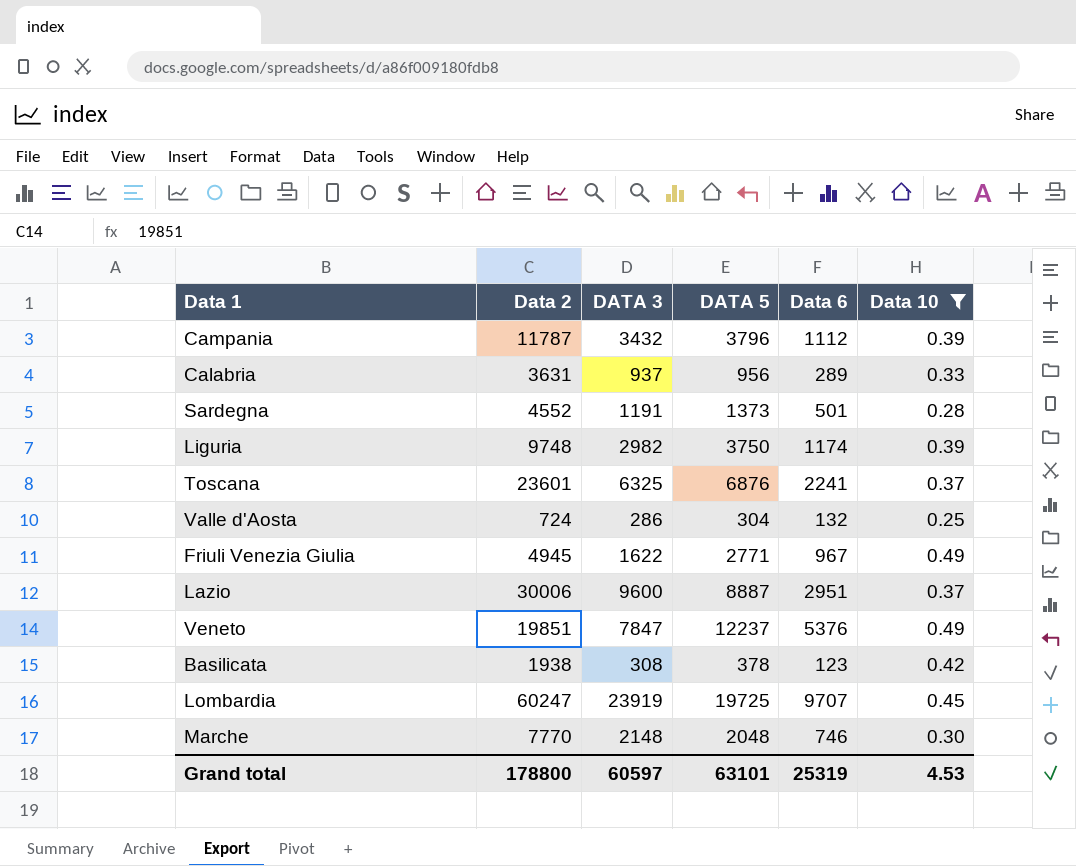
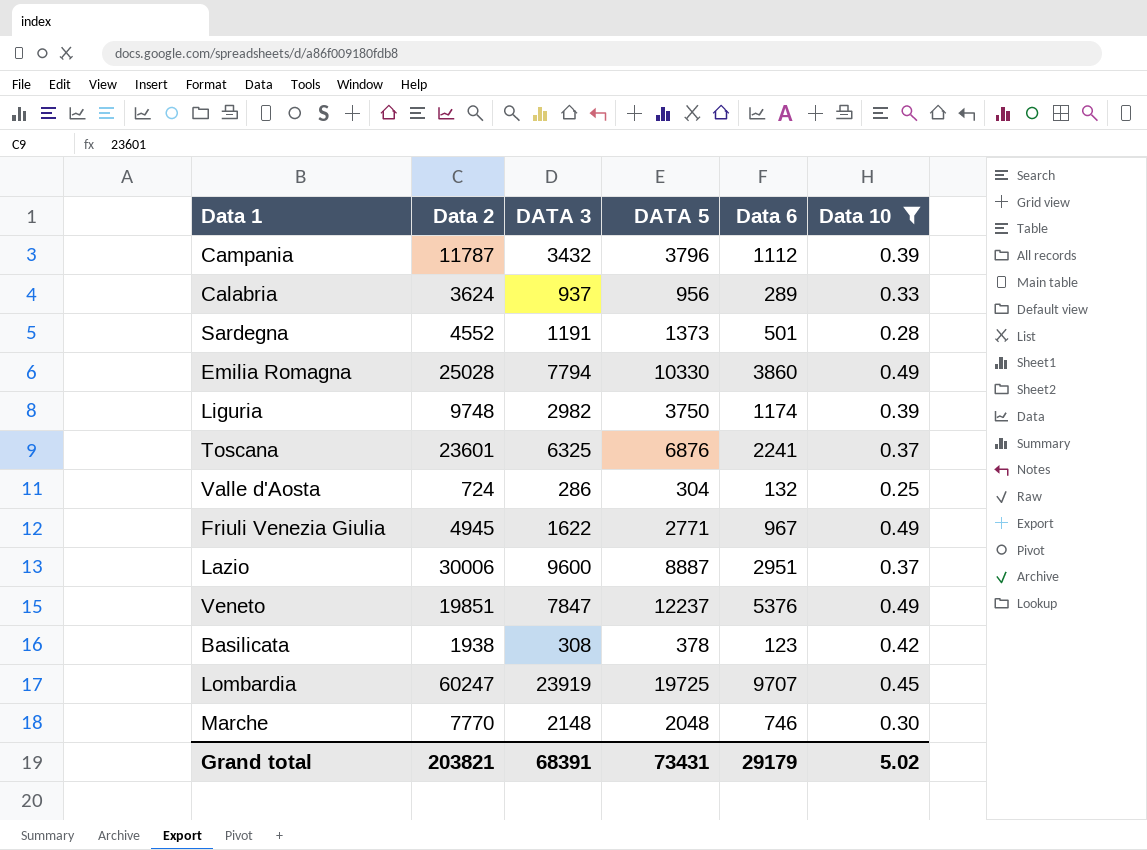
Calabria | Data 2: 3631 -> 3624
row Emilia Romagna: none -> 25028 | 7794 | 10330 | 3860 | 0.49
Grand total | Data 2: 178800 -> 203821
Grand total | DATA 3: 60597 -> 68391
Grand total | DATA 5: 63101 -> 73431
Grand total | Data 6: 25319 -> 29179
Grand total | Data 10: 4.53 -> 5.02

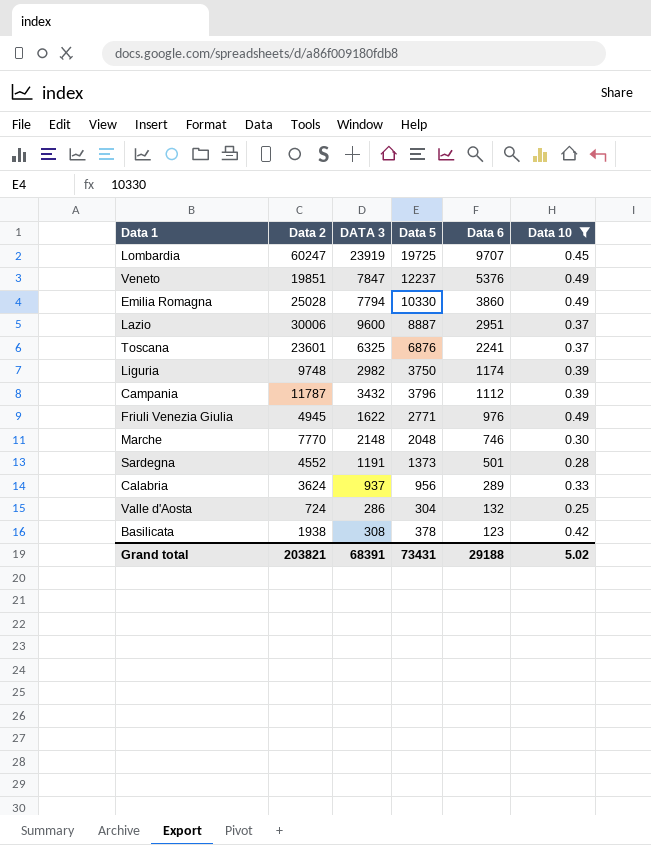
row order: none -> Data 6 descending
column name: DATA 5 -> Data 5
Friuli Venezia Giulia | Data 6: 967 -> 976
Grand total | Data 6: 29179 -> 29188

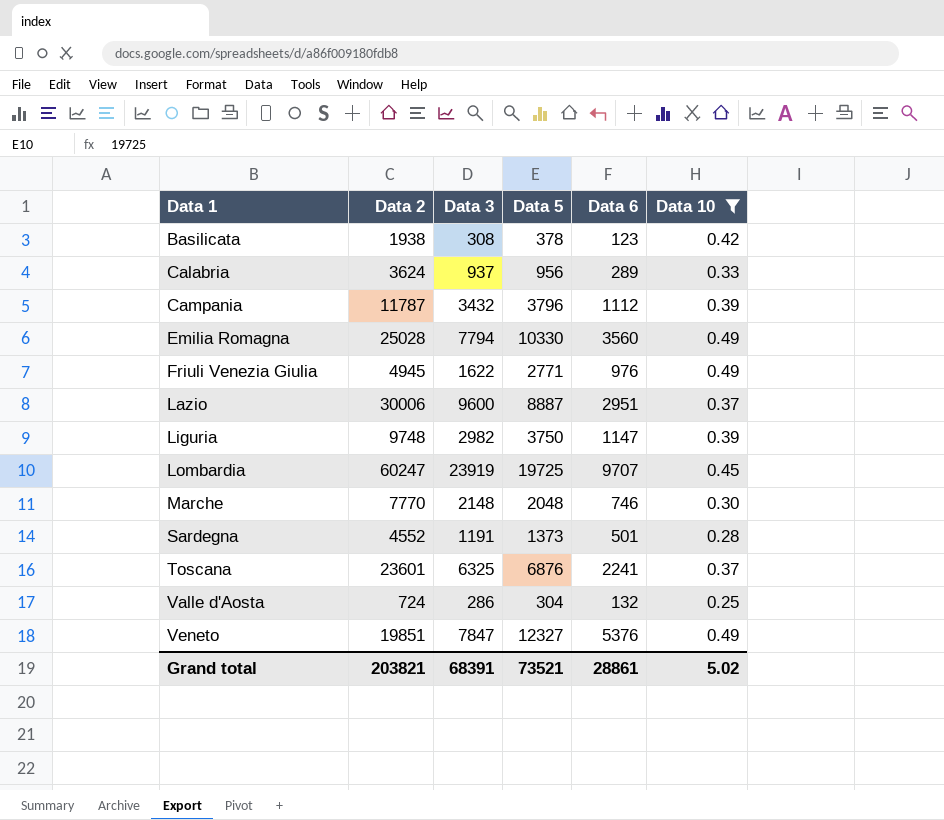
row order: Data 6 descending -> Data 1 ascending
column name: DATA 3 -> Data 3
Emilia Romagna | Data 6: 3860 -> 3560
Liguria | Data 6: 1174 -> 1147
Veneto | Data 5: 12237 -> 12327
Grand total | Data 5: 73431 -> 73521
Grand total | Data 6: 29188 -> 28861

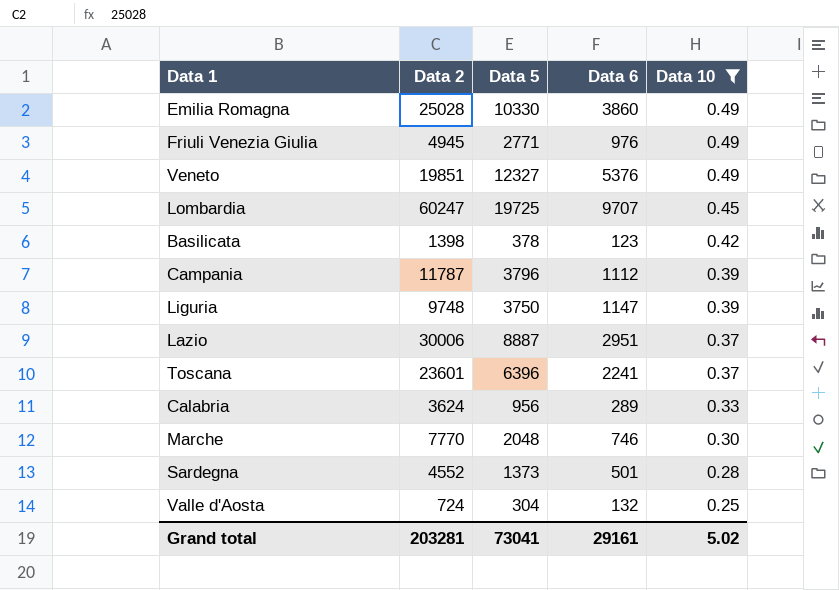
row order: Data 1 ascending -> Data 10 descending
column Data 3 | position: 3 -> none
Emilia Romagna | Data 6: 3560 -> 3860
Basilicata | Data 2: 1938 -> 1398
Toscana | Data 5: 6876 -> 6396
Grand total | Data 2: 203821 -> 203281
Grand total | Data 5: 73521 -> 73041
Grand total | Data 6: 28861 -> 29161

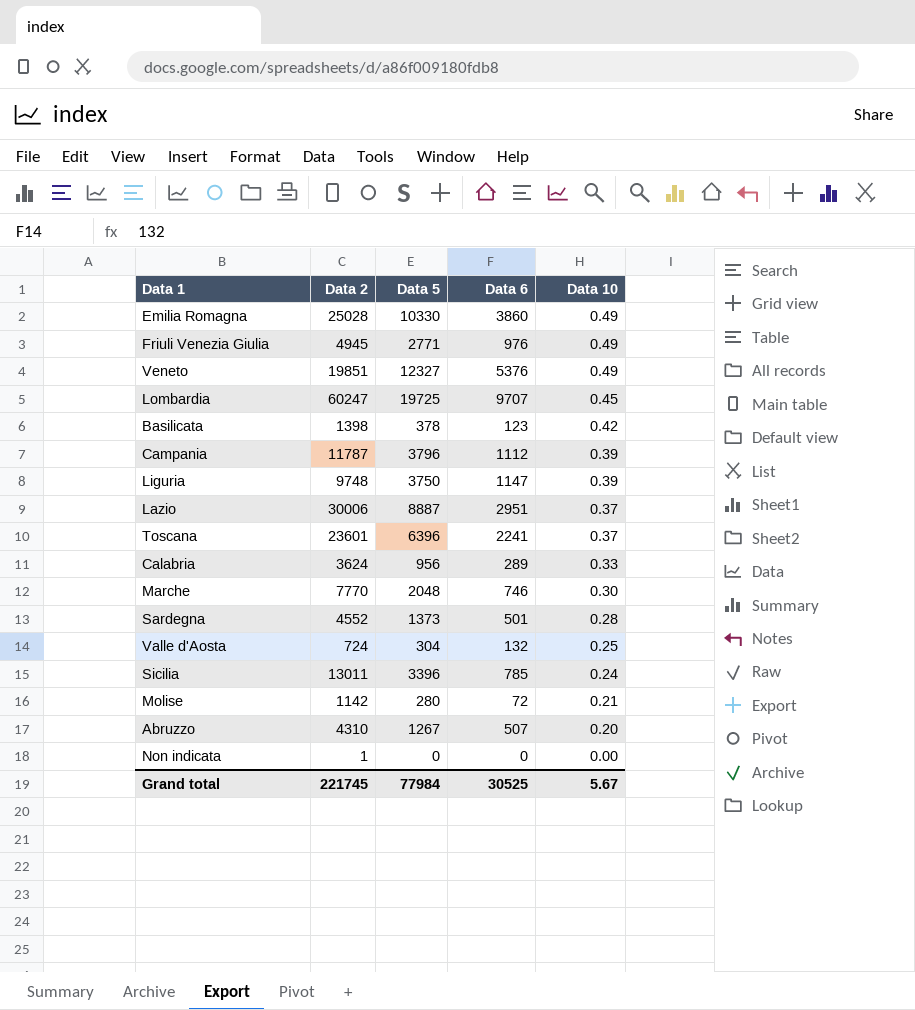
filter: Data 10 >= 0.25 -> none
Grand total | Data 2: 203281 -> 221745
Grand total | Data 5: 73041 -> 77984
Grand total | Data 6: 29161 -> 30525
Grand total | Data 10: 5.02 -> 5.67

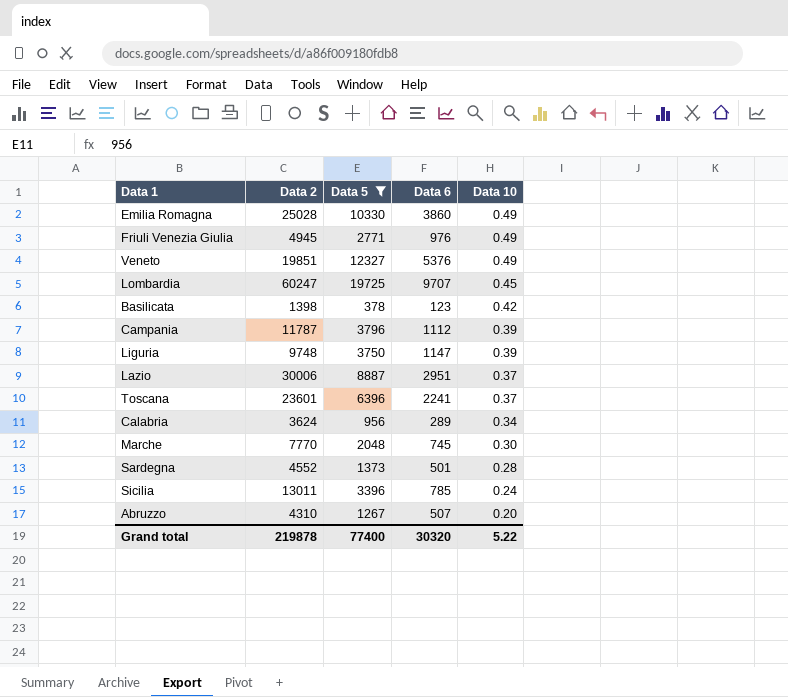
filter: none -> Data 5 >= 378
Calabria | Data 10: 0.33 -> 0.34
Marche | Data 6: 746 -> 745
Grand total | Data 2: 221745 -> 219878
Grand total | Data 5: 77984 -> 77400
Grand total | Data 6: 30525 -> 30320
Grand total | Data 10: 5.67 -> 5.22

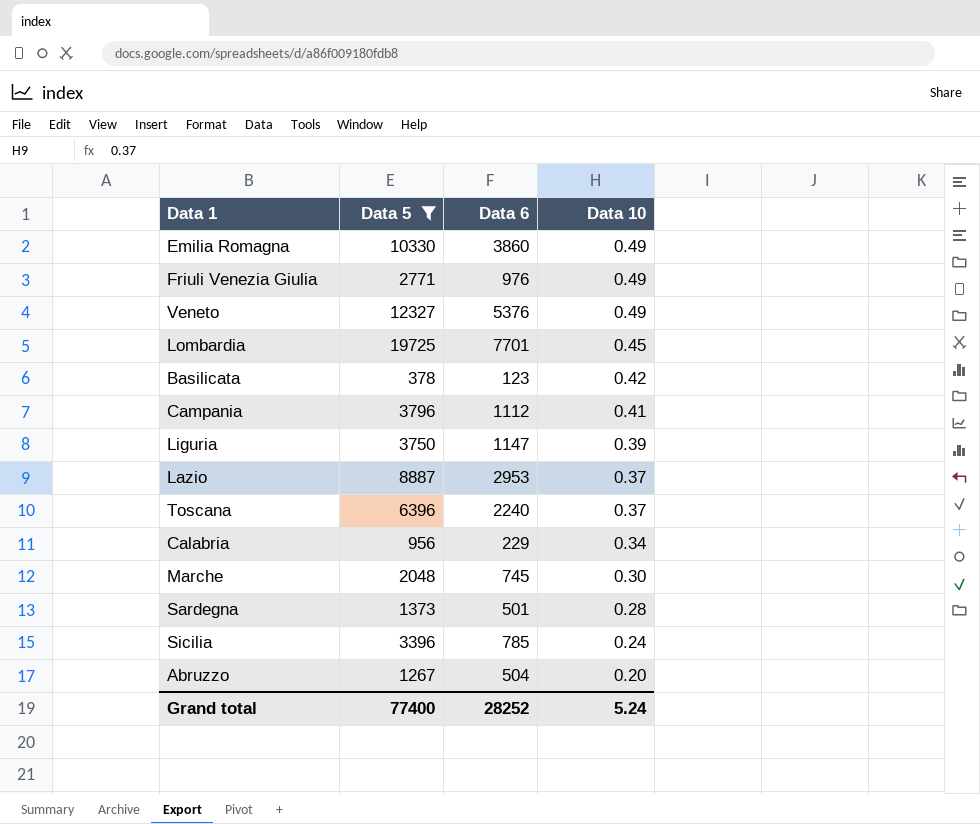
column Data 2 | position: 2 -> none
Lombardia | Data 6: 9707 -> 7701
Campania | Data 10: 0.39 -> 0.41
Lazio | Data 6: 2951 -> 2953
Toscana | Data 6: 2241 -> 2240
Calabria | Data 6: 289 -> 229
Abruzzo | Data 6: 507 -> 504
Grand total | Data 6: 30320 -> 28252
Grand total | Data 10: 5.22 -> 5.24

